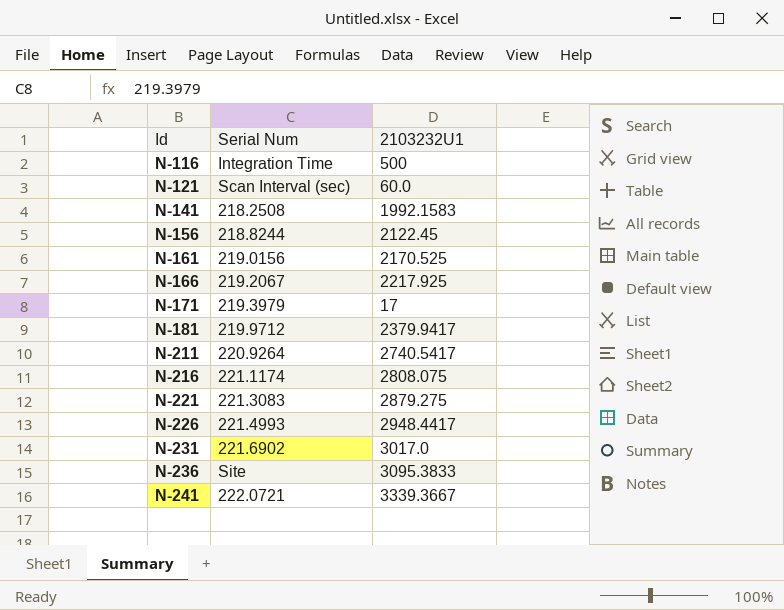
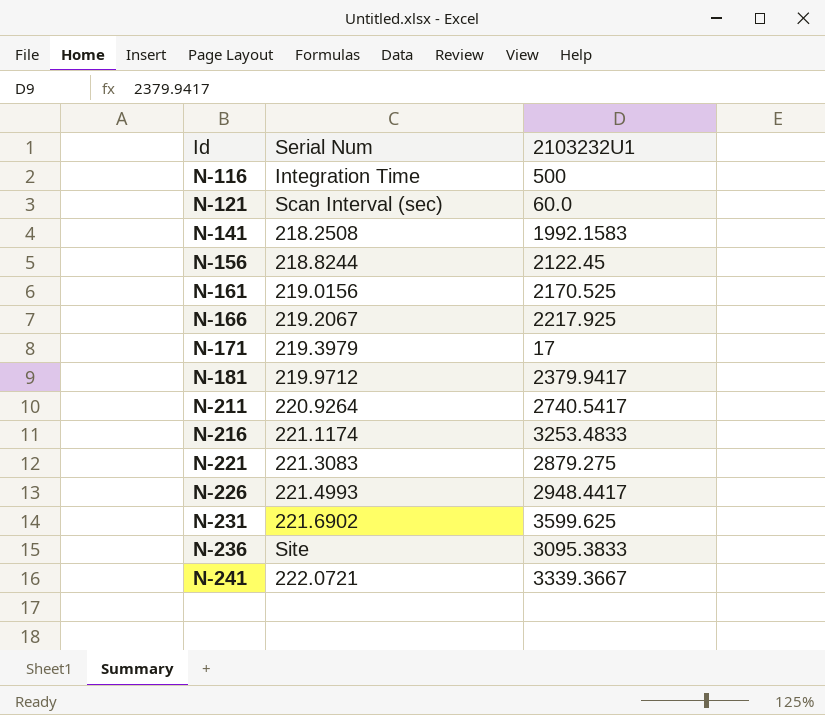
N-216 | 2103232U1: 2808.075 -> 3253.4833
N-231 | 2103232U1: 3017.0 -> 3599.625

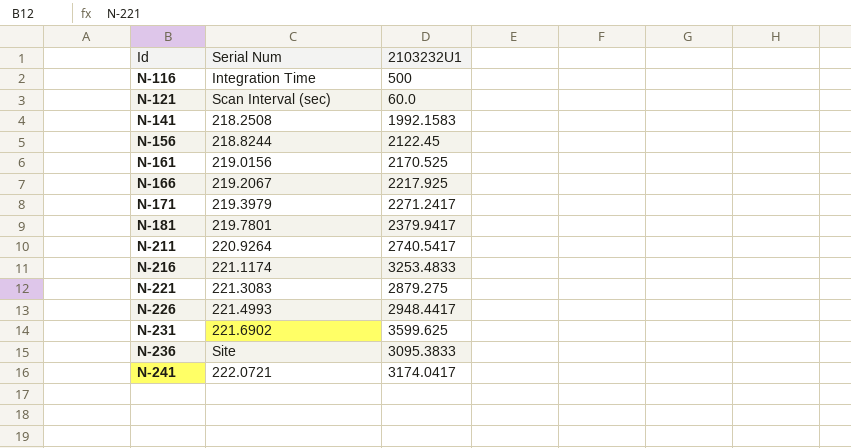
N-171 | 2103232U1: 17 -> 2271.2417
N-181 | Serial Num: 219.9712 -> 219.7801
N-241 | 2103232U1: 3339.3667 -> 3174.0417

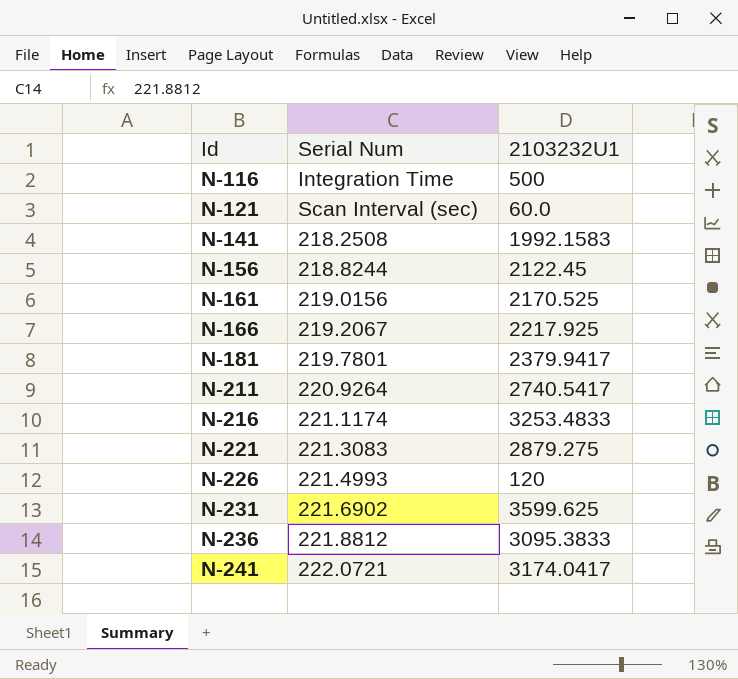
row N-171: 219.3979 | 2271.2417 -> none
N-226 | 2103232U1: 2948.4417 -> 120
N-236 | Serial Num: Site -> 221.8812

